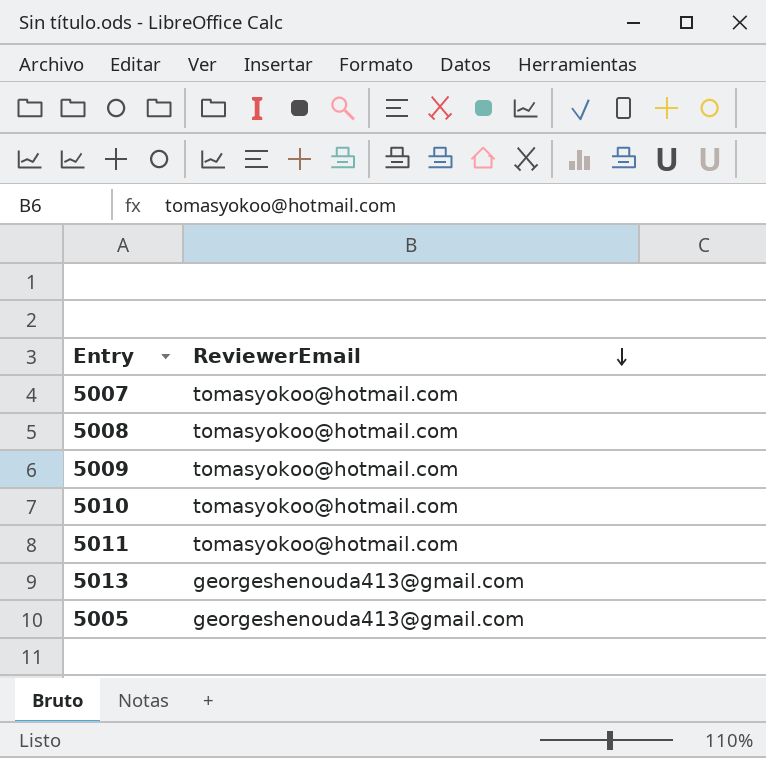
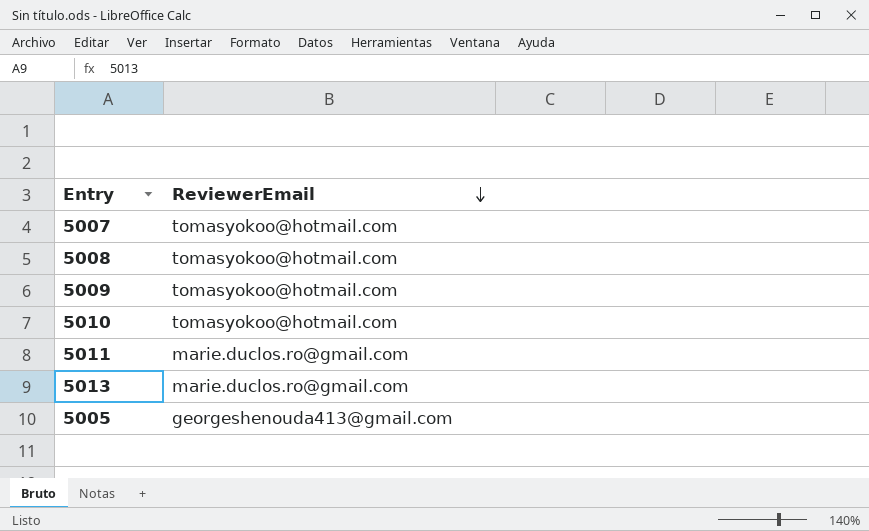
5011 | ReviewerEmail: tomasyokoo@hotmail.com -> marie.duclos.ro@gmail.com
5013 | ReviewerEmail: georgeshenouda413@gmail.com -> marie.duclos.ro@gmail.com

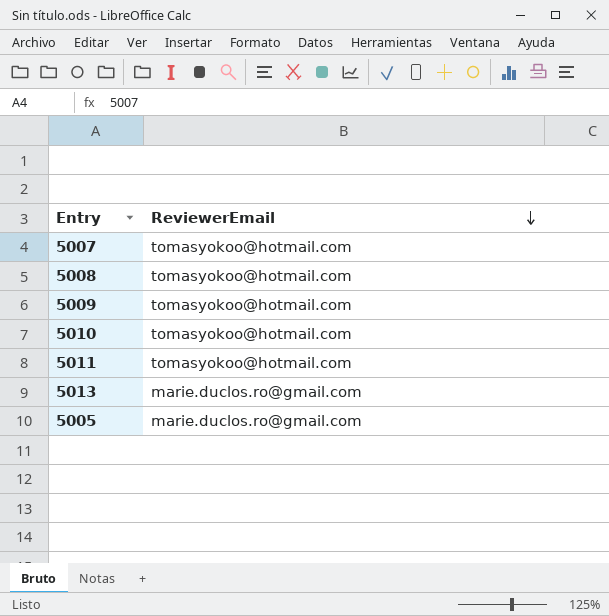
5011 | ReviewerEmail: marie.duclos.ro@gmail.com -> tomasyokoo@hotmail.com
5005 | ReviewerEmail: georgeshenouda413@gmail.com -> marie.duclos.ro@gmail.com

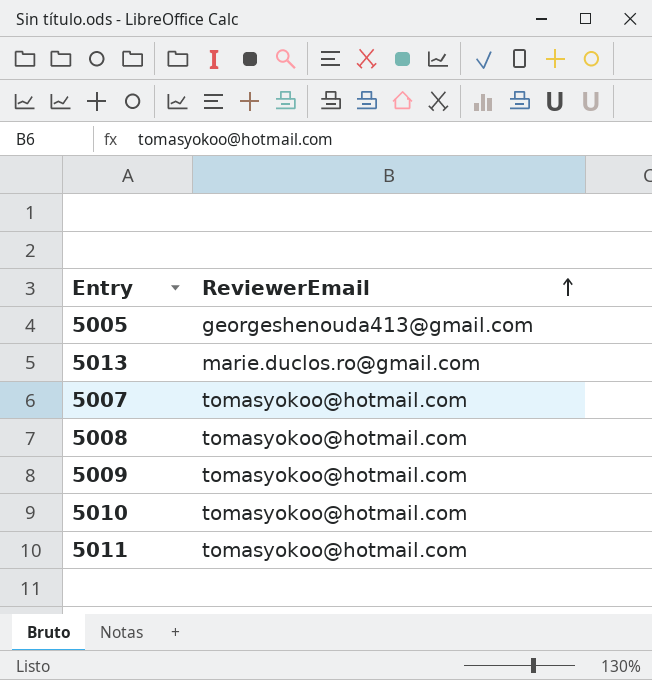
row order: ReviewerEmail descending -> ReviewerEmail ascending
5005 | ReviewerEmail: marie.duclos.ro@gmail.com -> georgeshenouda413@gmail.com

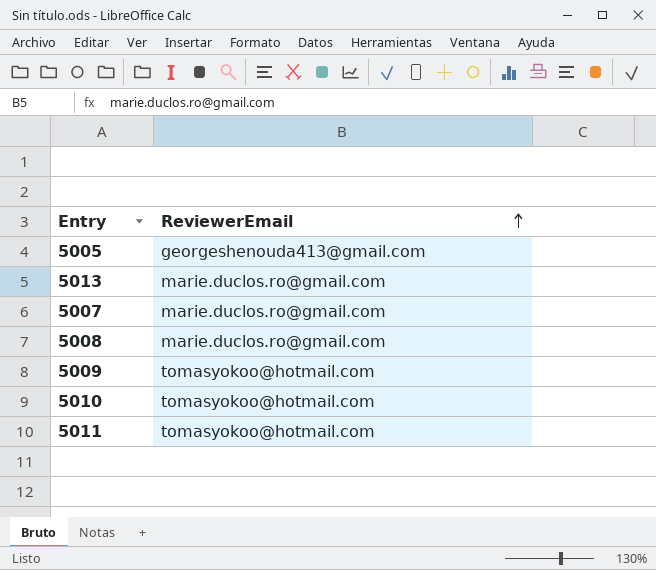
5007 | ReviewerEmail: tomasyokoo@hotmail.com -> marie.duclos.ro@gmail.com
5008 | ReviewerEmail: tomasyokoo@hotmail.com -> marie.duclos.ro@gmail.com

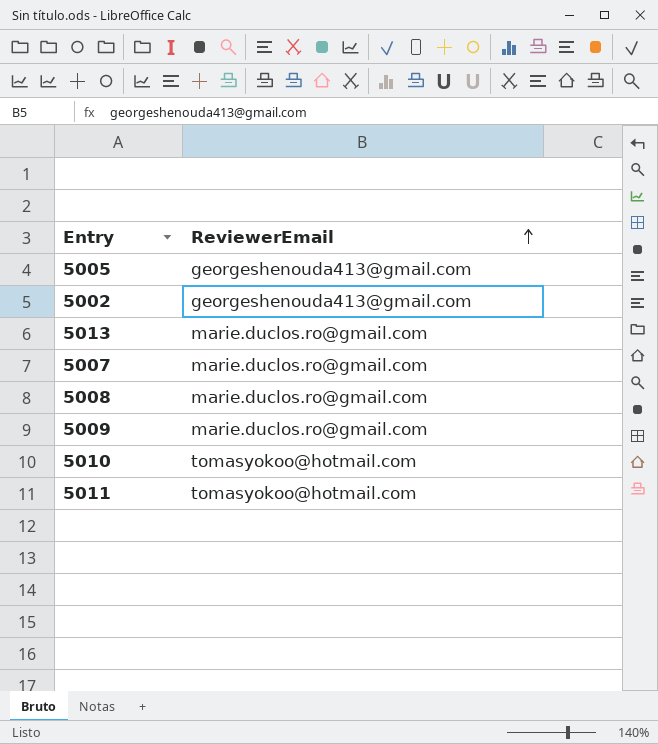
row 5002: none -> georgeshenouda413@gmail.com
5009 | ReviewerEmail: tomasyokoo@hotmail.com -> marie.duclos.ro@gmail.com

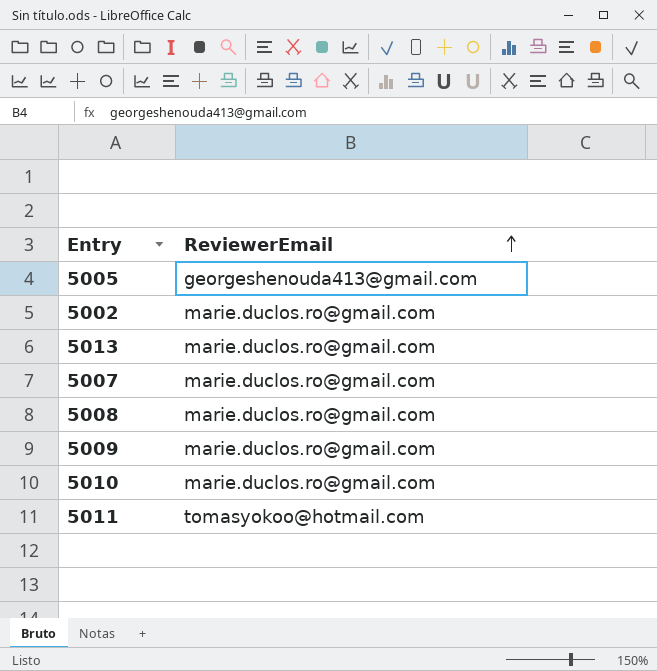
5002 | ReviewerEmail: georgeshenouda413@gmail.com -> marie.duclos.ro@gmail.com
5010 | ReviewerEmail: tomasyokoo@hotmail.com -> marie.duclos.ro@gmail.com

